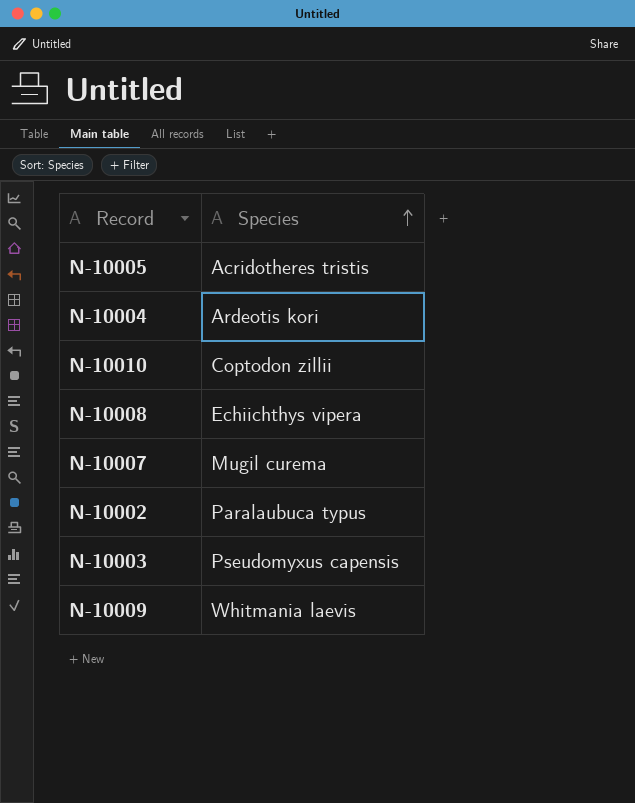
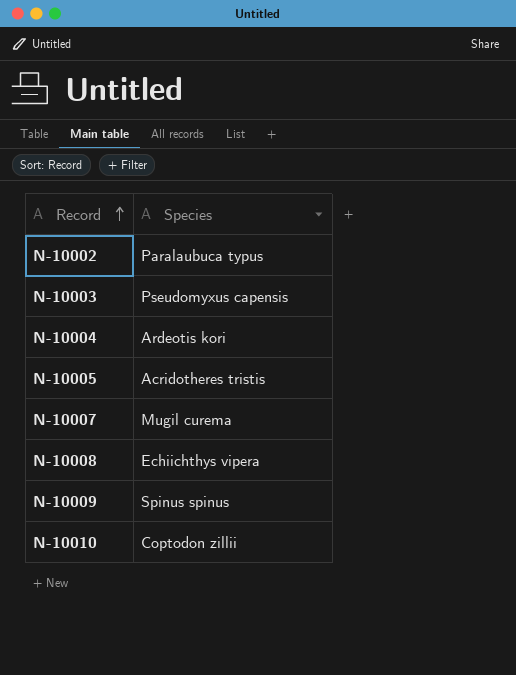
row order: Species ascending -> Record ascending
N-10009 | Species: Whitmania laevis -> Spinus spinus

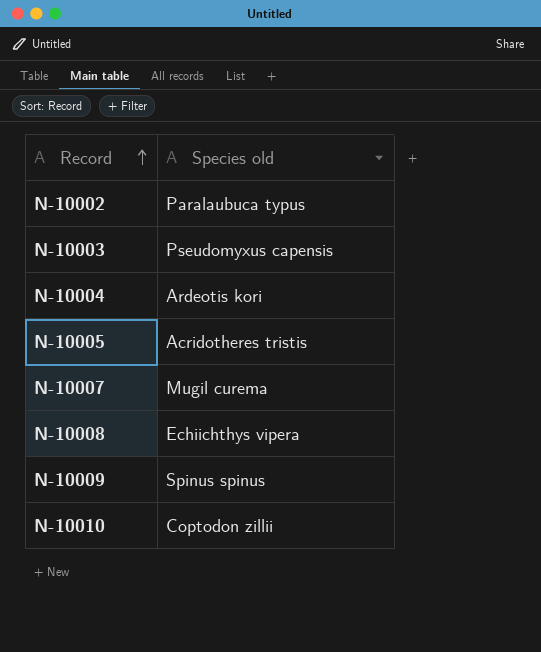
column name: Species -> Species old

